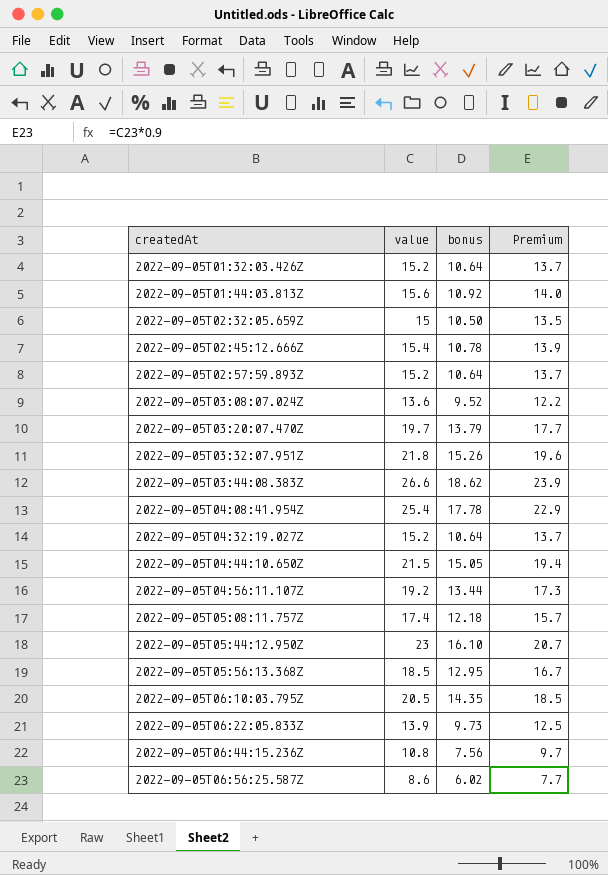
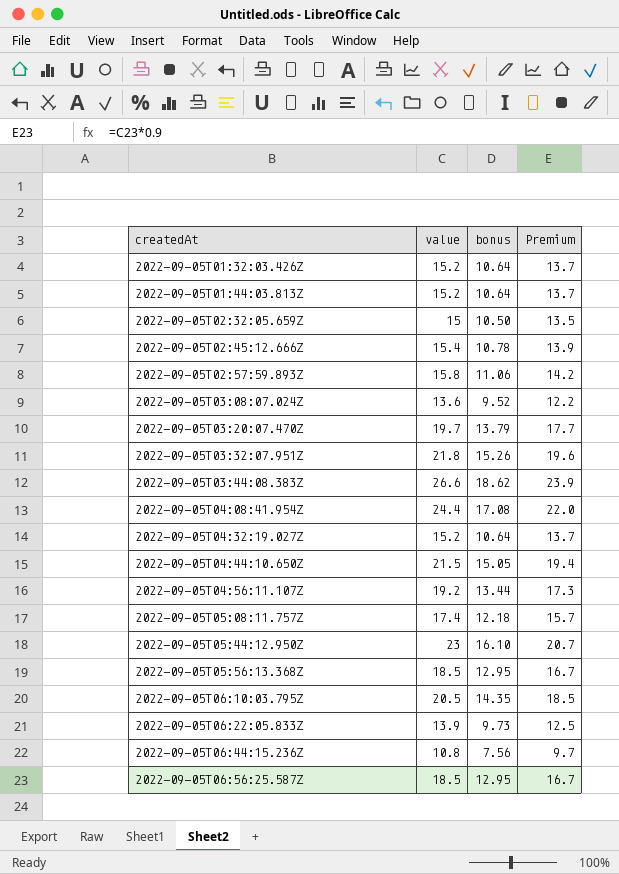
2022-09-05T01:44:03.813Z | value: 15.6 -> 15.2
2022-09-05T01:44:03.813Z | bonus: 10.92 -> 10.64
2022-09-05T01:44:03.813Z | Premium: 14.0 -> 13.7
2022-09-05T02:57:59.893Z | value: 15.2 -> 15.8
2022-09-05T02:57:59.893Z | bonus: 10.64 -> 11.06
2022-09-05T02:57:59.893Z | Premium: 13.7 -> 14.2
2022-09-05T04:08:41.954Z | value: 25.4 -> 24.4
2022-09-05T04:08:41.954Z | bonus: 17.78 -> 17.08
2022-09-05T04:08:41.954Z | Premium: 22.9 -> 22.0
2022-09-05T06:56:25.587Z | value: 8.6 -> 18.5
2022-09-05T06:56:25.587Z | bonus: 6.02 -> 12.95
2022-09-05T06:56:25.587Z | Premium: 7.7 -> 16.7

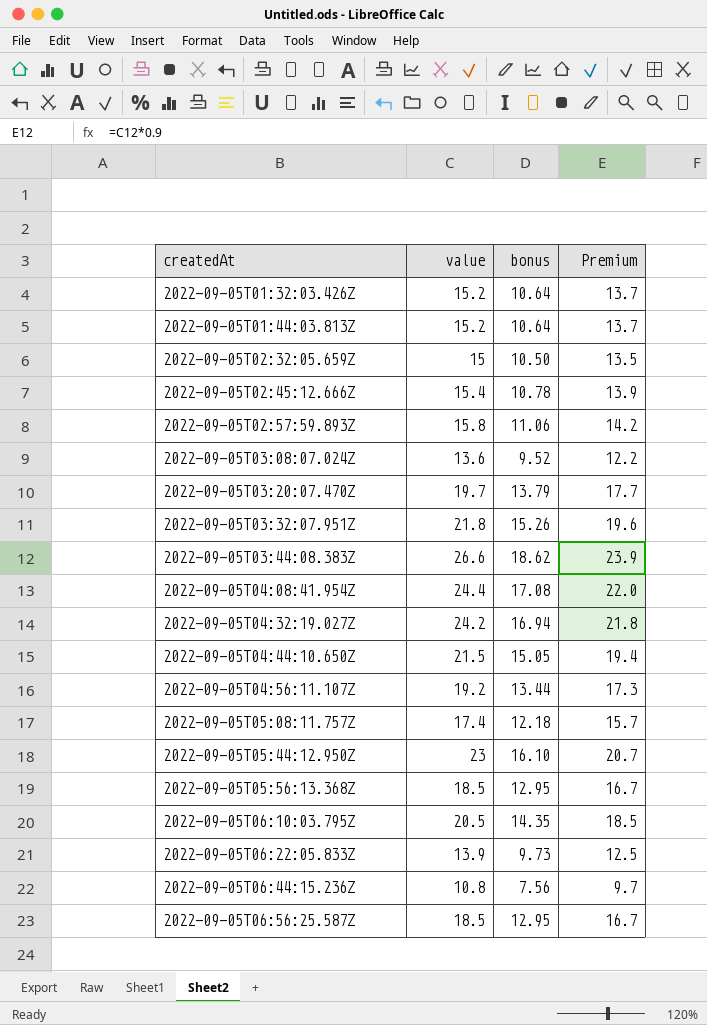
2022-09-05T04:32:19.027Z | value: 15.2 -> 24.2
2022-09-05T04:32:19.027Z | bonus: 10.64 -> 16.94
2022-09-05T04:32:19.027Z | Premium: 13.7 -> 21.8

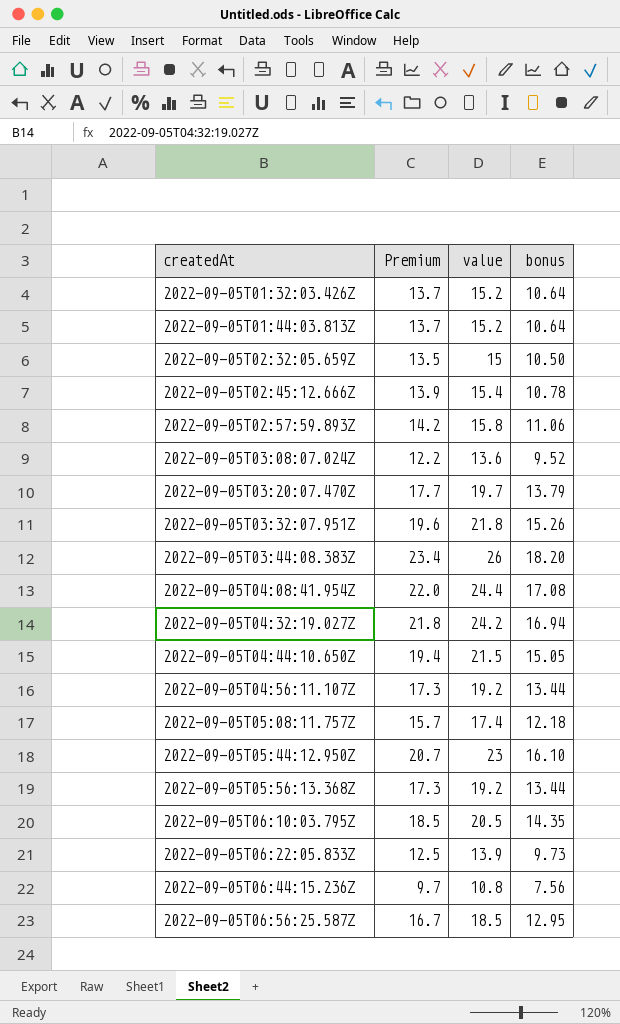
column Premium | position: 4 -> 2
2022-09-05T03:44:08.383Z | Premium: 23.9 -> 23.4
2022-09-05T03:44:08.383Z | value: 26.6 -> 26
2022-09-05T03:44:08.383Z | bonus: 18.62 -> 18.20
2022-09-05T05:56:13.368Z | Premium: 16.7 -> 17.3
2022-09-05T05:56:13.368Z | value: 18.5 -> 19.2
2022-09-05T05:56:13.368Z | bonus: 12.95 -> 13.44

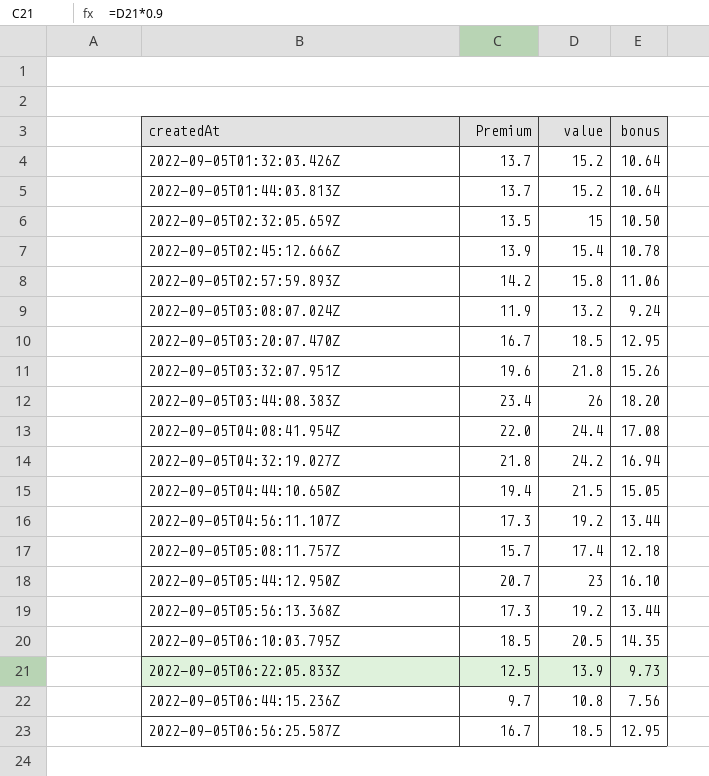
2022-09-05T03:08:07.024Z | Premium: 12.2 -> 11.9
2022-09-05T03:08:07.024Z | value: 13.6 -> 13.2
2022-09-05T03:08:07.024Z | bonus: 9.52 -> 9.24
2022-09-05T03:20:07.470Z | Premium: 17.7 -> 16.7
2022-09-05T03:20:07.470Z | value: 19.7 -> 18.5
2022-09-05T03:20:07.470Z | bonus: 13.79 -> 12.95

